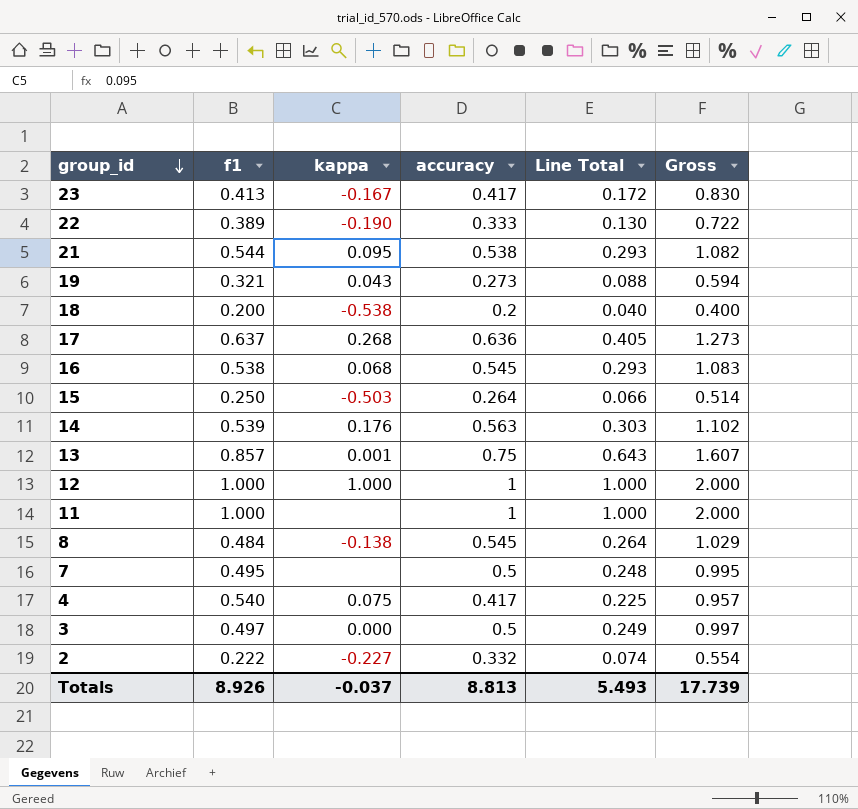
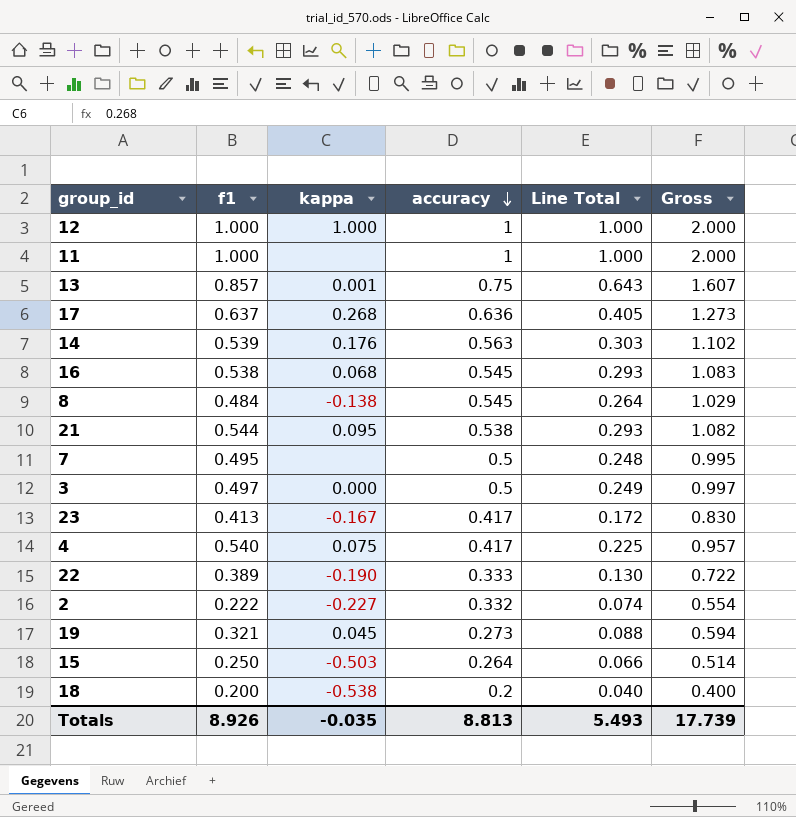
row order: group_id descending -> accuracy descending
19 | kappa: 0.043 -> 0.045
Totals | kappa: -0.037 -> -0.035

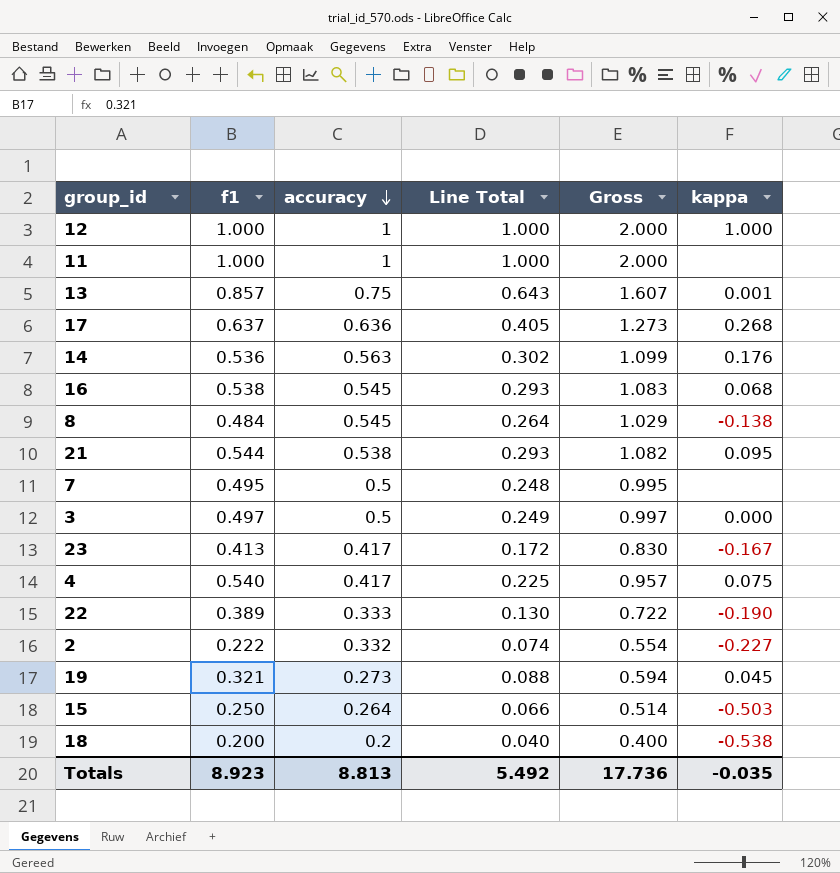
column kappa | position: 3 -> 6
14 | f1: 0.539 -> 0.536
14 | Line Total: 0.303 -> 0.302
14 | Gross: 1.102 -> 1.099
Totals | f1: 8.926 -> 8.923
Totals | Line Total: 5.493 -> 5.492
Totals | Gross: 17.739 -> 17.736

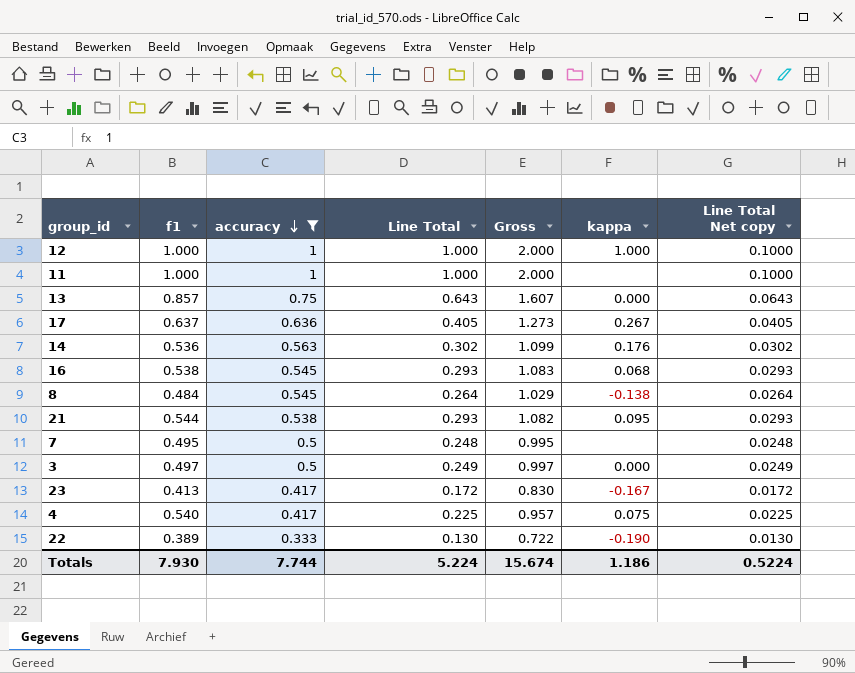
filter: none -> accuracy >= 0.333
column Line Total Net copy | formula: none -> [Line Total] * 0.1
13 | kappa: 0.001 -> 0.000
17 | kappa: 0.268 -> 0.267
Totals | f1: 8.923 -> 7.930
Totals | accuracy: 8.813 -> 7.744
Totals | Line Total: 5.492 -> 5.224
Totals | Gross: 17.736 -> 15.674
Totals | kappa: -0.035 -> 1.186

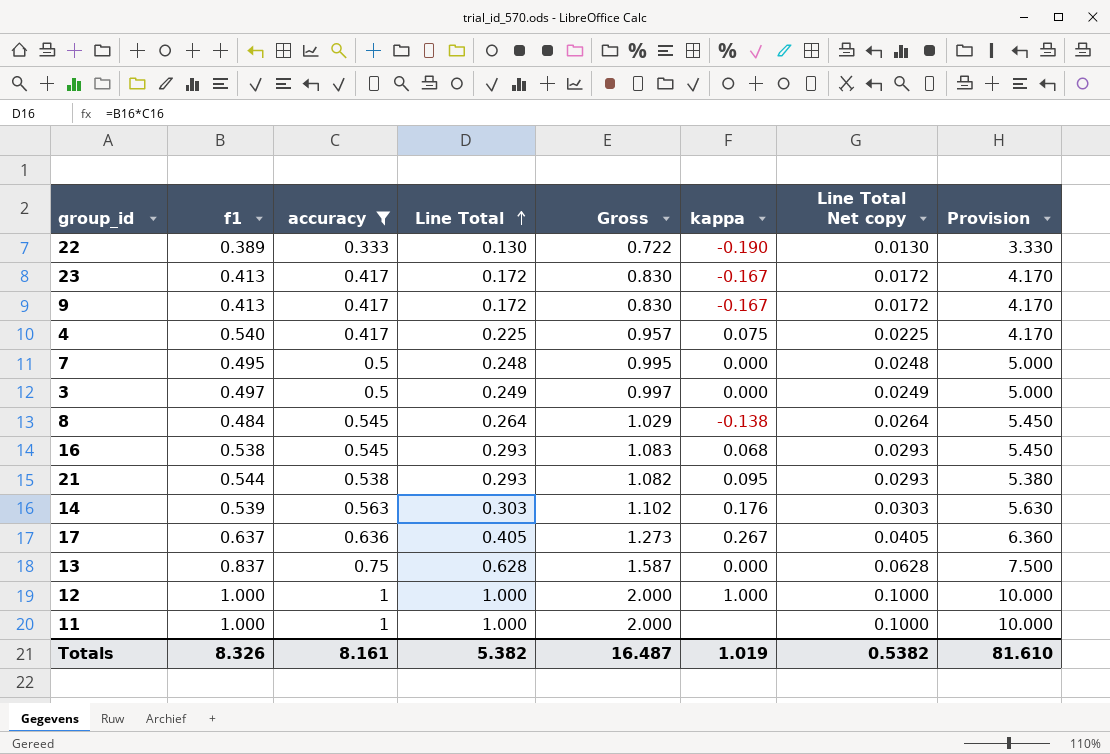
row order: accuracy descending -> Line Total ascending
column Provision | formula: none -> [accuracy] * 10
row 9: none -> 0.413 | 0.417 | 0.172 | 0.830 | -0.167 | 0.0172 | 4.170
7 | kappa: none -> 0.000
14 | f1: 0.536 -> 0.539
14 | Line Total: 0.302 -> 0.303
14 | Gross: 1.099 -> 1.102
14 | Line Total Net copy: 0.0302 -> 0.0303
13 | f1: 0.857 -> 0.837
13 | Line Total: 0.643 -> 0.628
13 | Gross: 1.607 -> 1.587
13 | Line Total Net copy: 0.0643 -> 0.0628
Totals | f1: 7.930 -> 8.326
Totals | accuracy: 7.744 -> 8.161
Totals | Line Total: 5.224 -> 5.382
Totals | Gross: 15.674 -> 16.487
Totals | kappa: 1.186 -> 1.019
Totals | Line Total Net copy: 0.5224 -> 0.5382

